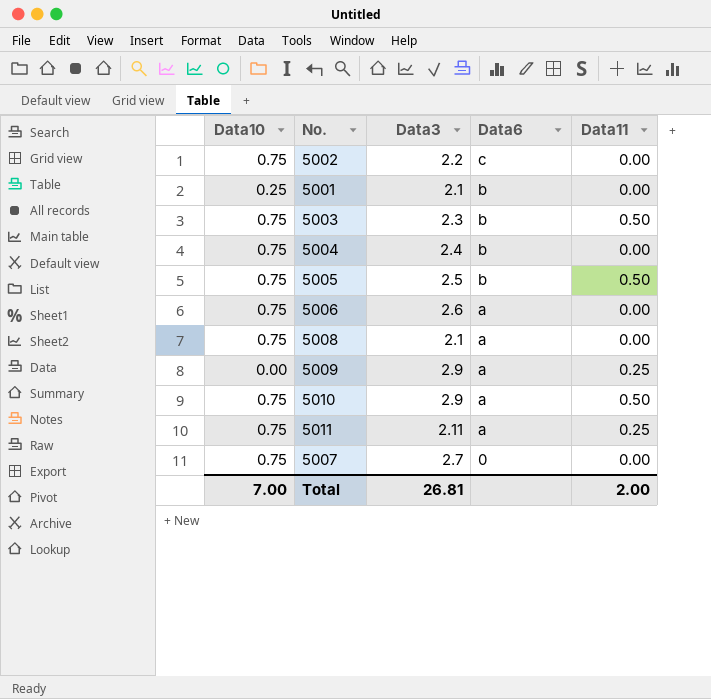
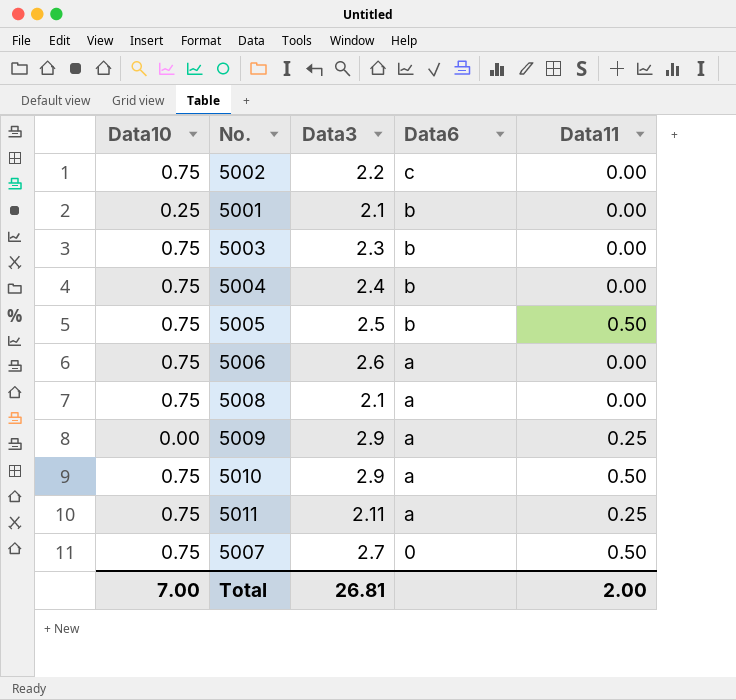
5003 | Data11: 0.50 -> 0.00
5007 | Data11: 0.00 -> 0.50

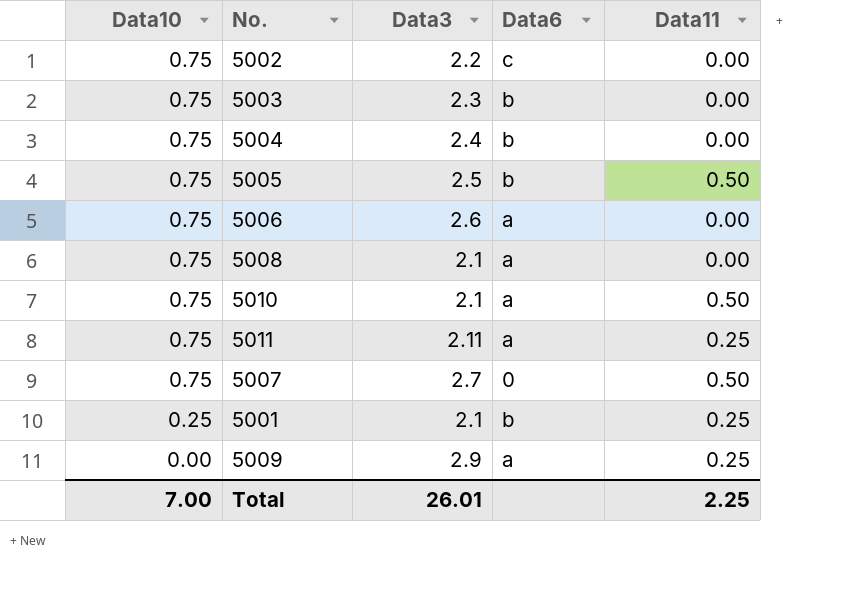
row order: Data6 descending -> Data10 descending
5010 | Data3: 2.9 -> 2.1
5001 | Data11: 0.00 -> 0.25
Total | Data3: 26.81 -> 26.01
Total | Data11: 2.00 -> 2.25

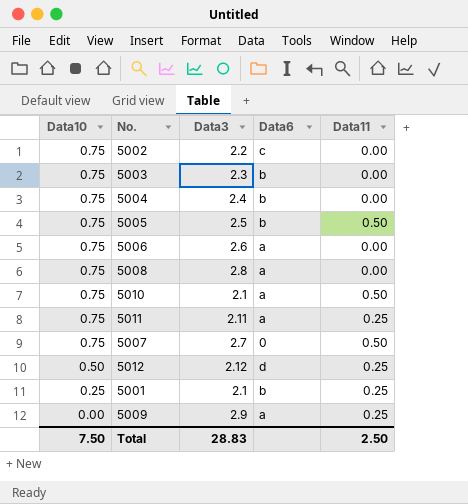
5008 | Data3: 2.1 -> 2.8
row 5012: none -> 0.50 | 2.12 | d | 0.25
Total | Data10: 7.00 -> 7.50
Total | Data3: 26.01 -> 28.83
Total | Data11: 2.25 -> 2.50

